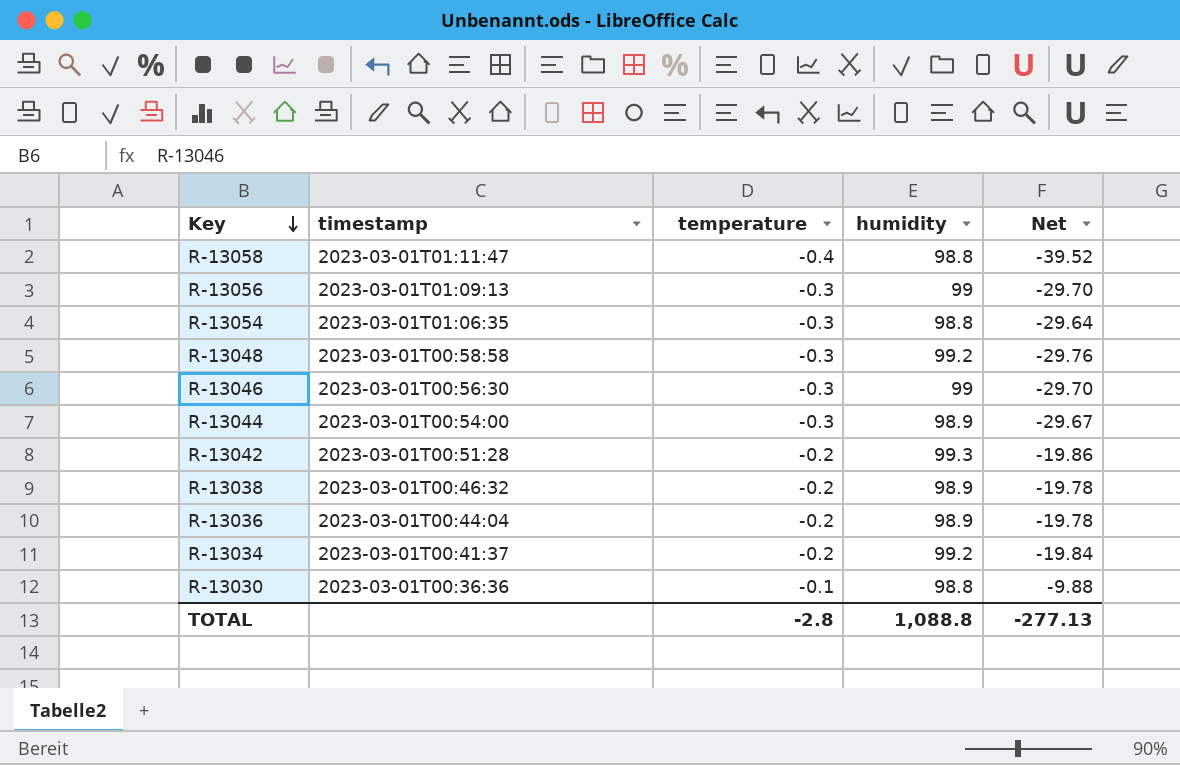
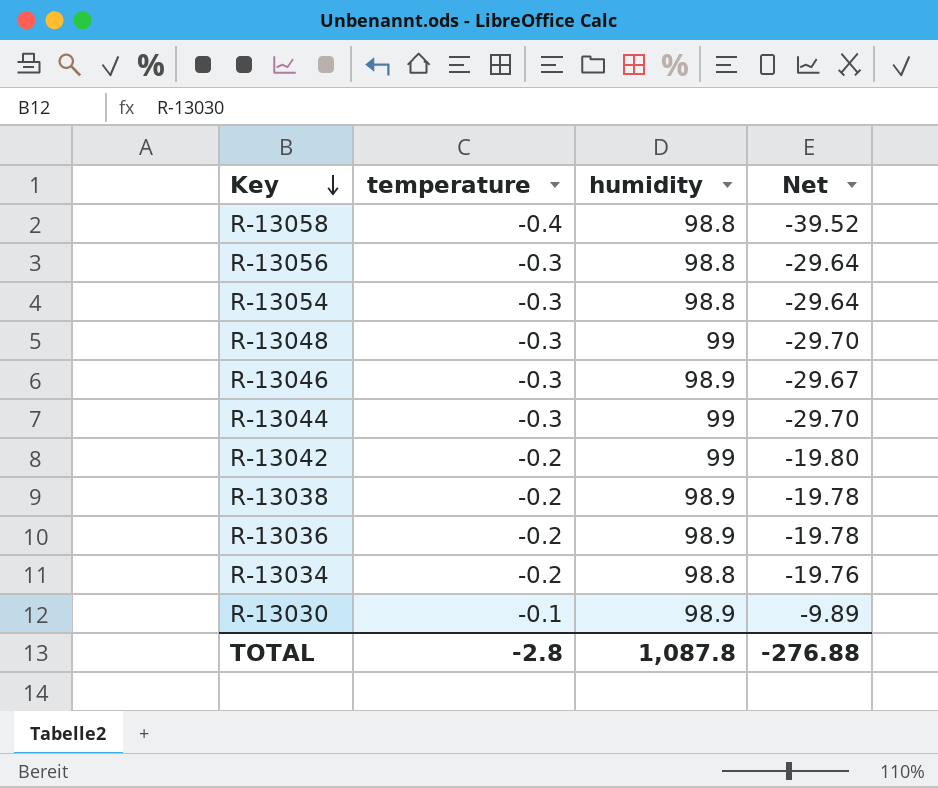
column timestamp | position: 2 -> none
R-13056 | humidity: 99 -> 98.8
R-13056 | Net: -29.70 -> -29.64
R-13048 | humidity: 99.2 -> 99
R-13048 | Net: -29.76 -> -29.70
R-13046 | humidity: 99 -> 98.9
R-13046 | Net: -29.70 -> -29.67
R-13044 | humidity: 98.9 -> 99
R-13044 | Net: -29.67 -> -29.70
R-13042 | humidity: 99.3 -> 99
R-13042 | Net: -19.86 -> -19.80
R-13034 | humidity: 99.2 -> 98.8
R-13034 | Net: -19.84 -> -19.76
R-13030 | humidity: 98.8 -> 98.9
R-13030 | Net: -9.88 -> -9.89
TOTAL | humidity: 1,088.8 -> 1,087.8
TOTAL | Net: -277.13 -> -276.88

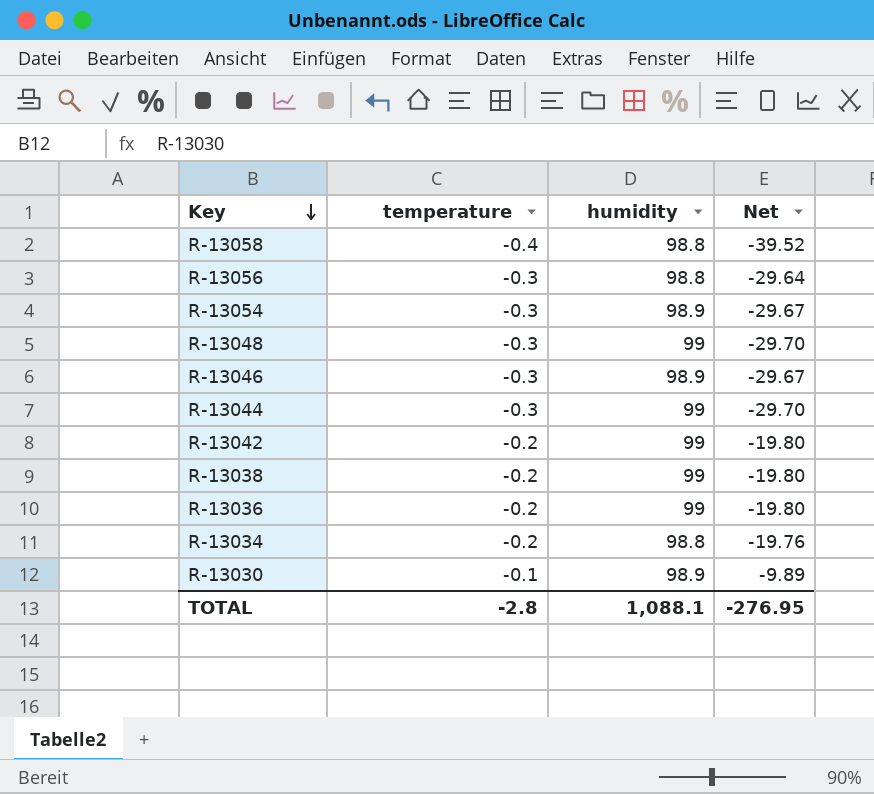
R-13054 | humidity: 98.8 -> 98.9
R-13054 | Net: -29.64 -> -29.67
R-13038 | humidity: 98.9 -> 99
R-13038 | Net: -19.78 -> -19.80
R-13036 | humidity: 98.9 -> 99
R-13036 | Net: -19.78 -> -19.80
TOTAL | humidity: 1,087.8 -> 1,088.1
TOTAL | Net: -276.88 -> -276.95

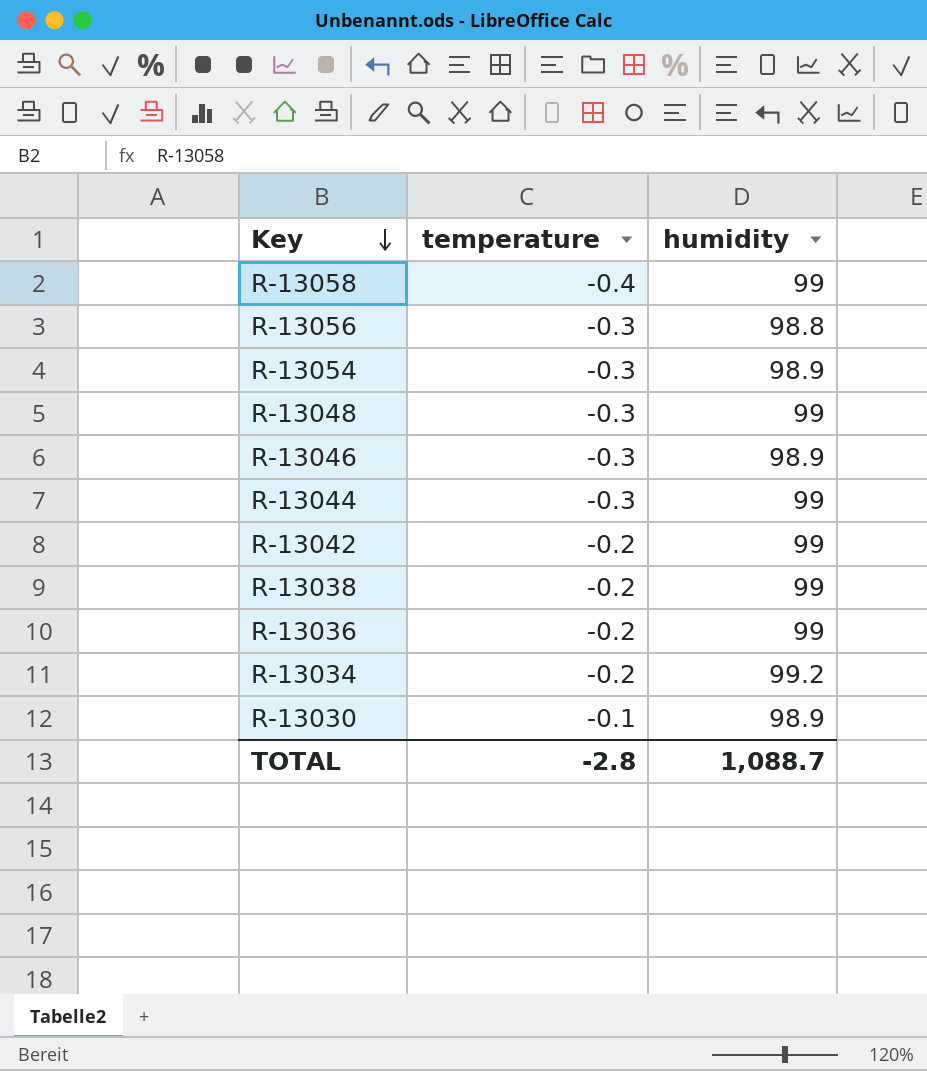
column Net | formula: [temperature] * [humidity] -> none
R-13058 | humidity: 98.8 -> 99
R-13034 | humidity: 98.8 -> 99.2
TOTAL | humidity: 1,088.1 -> 1,088.7

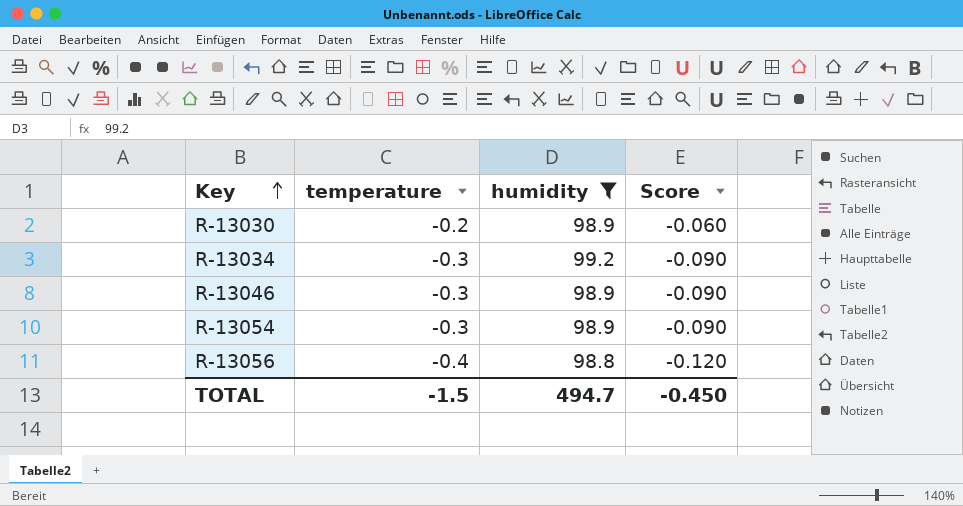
filter: none -> humidity != 99
row order: Key descending -> Key ascending
column Score | formula: none -> [temperature] * 0.3
R-13030 | temperature: -0.1 -> -0.2
R-13034 | temperature: -0.2 -> -0.3
R-13056 | temperature: -0.3 -> -0.4
TOTAL | temperature: -2.8 -> -1.5
TOTAL | humidity: 1,088.7 -> 494.7

